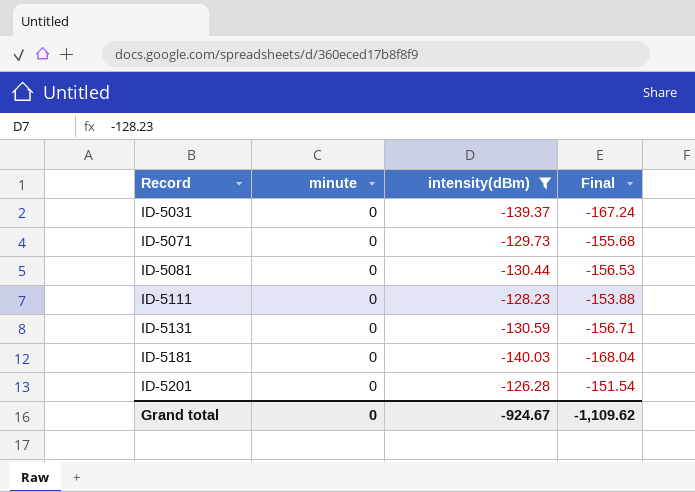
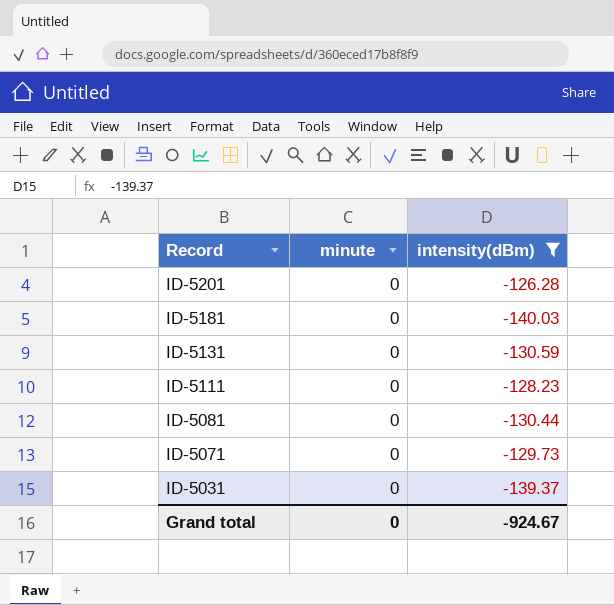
row order: Record ascending -> Record descending
column Final | formula: [intensity(dBm)] * 1.2 -> none

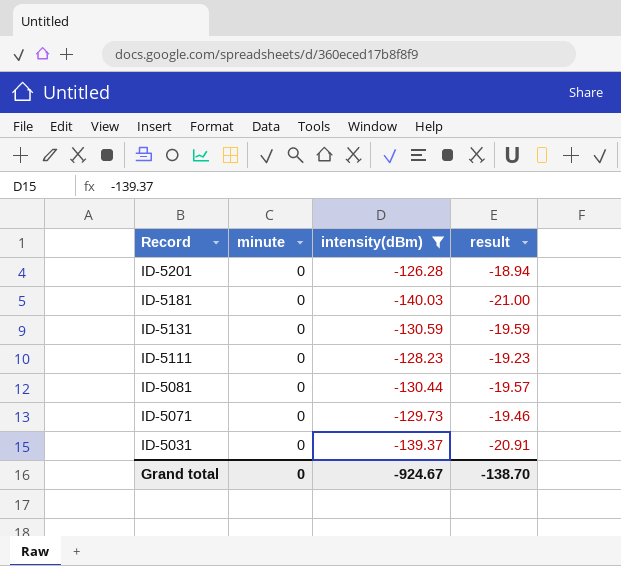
column result | formula: none -> [intensity(dBm)] * 0.15

